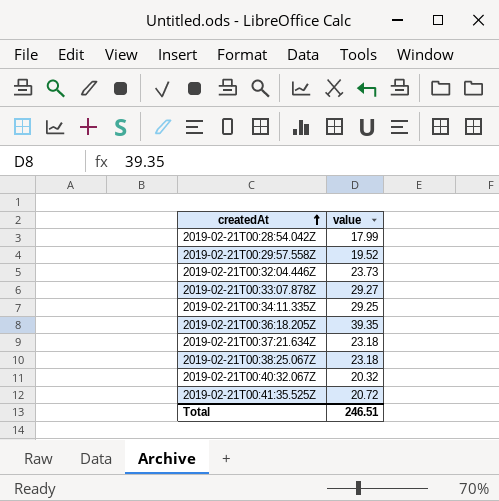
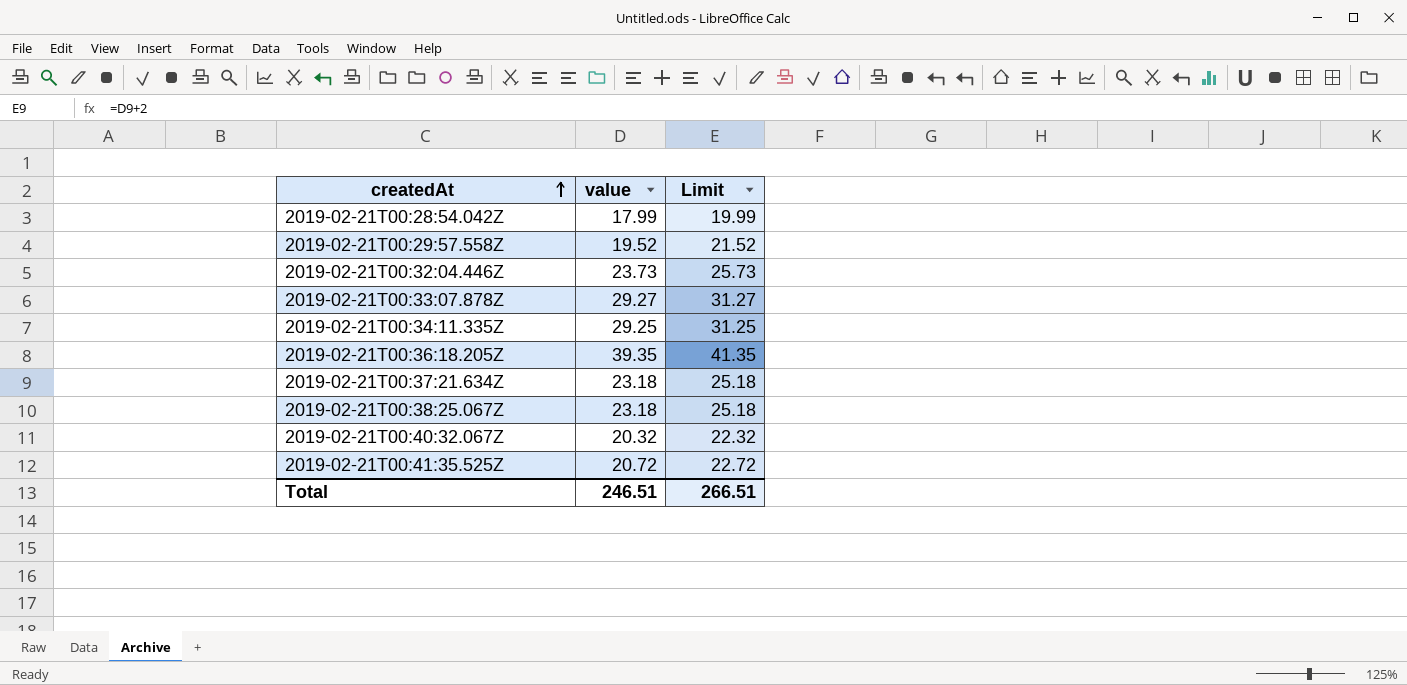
column Limit | formula: none -> [value] + 2

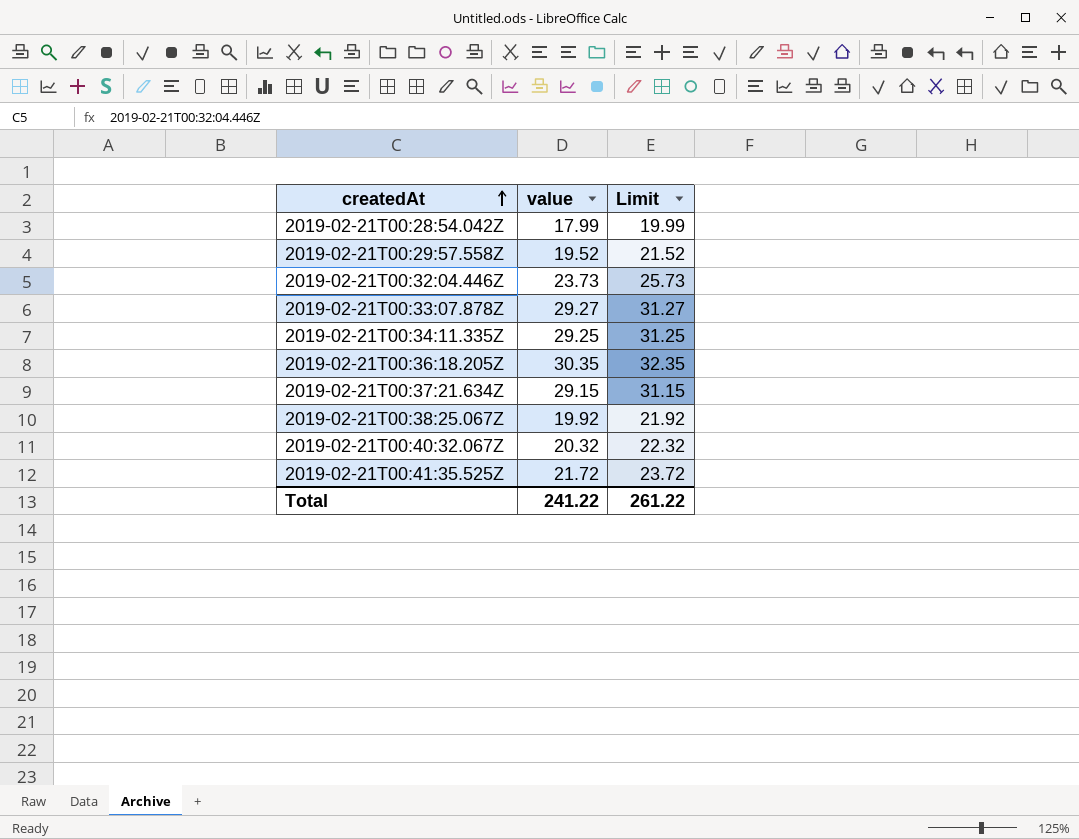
2019-02-21T00:36:18.205Z | value: 39.35 -> 30.35
2019-02-21T00:36:18.205Z | Limit: 41.35 -> 32.35
2019-02-21T00:37:21.634Z | value: 23.18 -> 29.15
2019-02-21T00:37:21.634Z | Limit: 25.18 -> 31.15
2019-02-21T00:38:25.067Z | value: 23.18 -> 19.92
2019-02-21T00:38:25.067Z | Limit: 25.18 -> 21.92
2019-02-21T00:41:35.525Z | value: 20.72 -> 21.72
2019-02-21T00:41:35.525Z | Limit: 22.72 -> 23.72
Total | value: 246.51 -> 241.22
Total | Limit: 266.51 -> 261.22

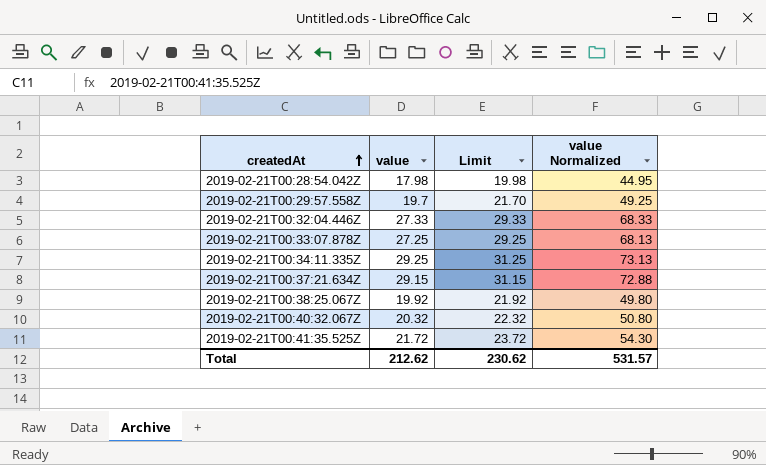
column value Normalized | formula: none -> [value] * 2.5
row 2019-02-21T00:36:18.205Z: 30.35 | 32.35 -> none
2019-02-21T00:28:54.042Z | value: 17.99 -> 17.98
2019-02-21T00:28:54.042Z | Limit: 19.99 -> 19.98
2019-02-21T00:29:57.558Z | value: 19.52 -> 19.7
2019-02-21T00:29:57.558Z | Limit: 21.52 -> 21.70
2019-02-21T00:32:04.446Z | value: 23.73 -> 27.33
2019-02-21T00:32:04.446Z | Limit: 25.73 -> 29.33
2019-02-21T00:33:07.878Z | value: 29.27 -> 27.25
2019-02-21T00:33:07.878Z | Limit: 31.27 -> 29.25
Total | value: 241.22 -> 212.62
Total | Limit: 261.22 -> 230.62

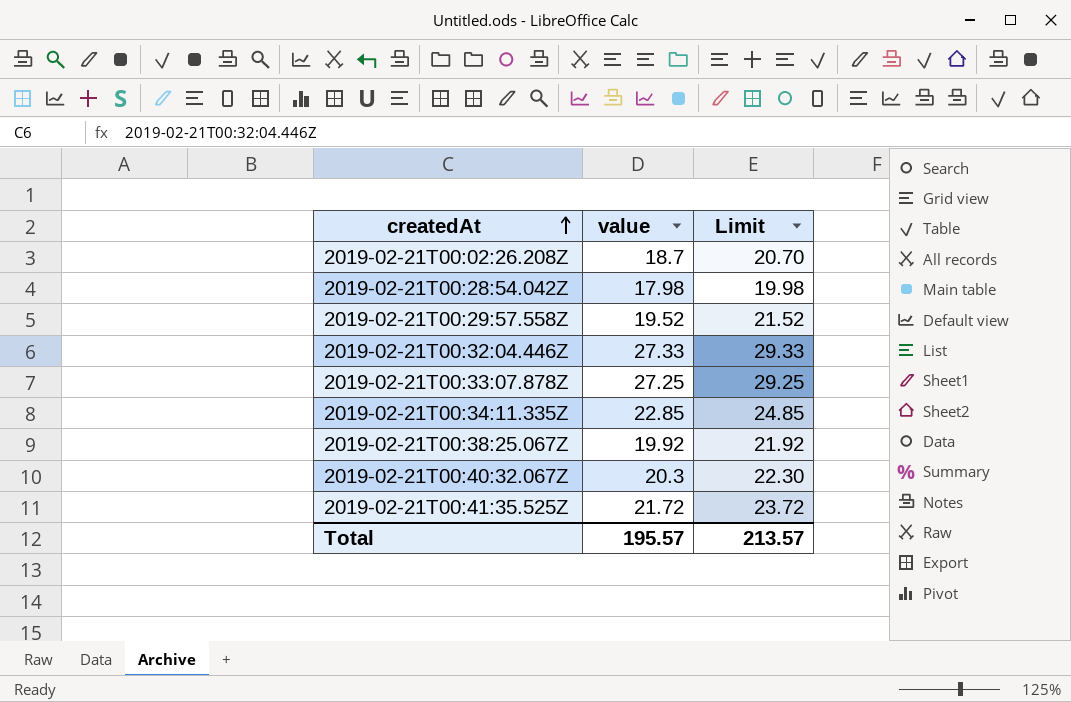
column value Normalized | formula: [value] * 2.5 -> none
row 2019-02-21T00:37:21.634Z: 29.15 | 31.15 | 72.88 -> none
row 2019-02-21T00:02:26.208Z: none -> 18.7 | 20.70
2019-02-21T00:29:57.558Z | value: 19.7 -> 19.52
2019-02-21T00:29:57.558Z | Limit: 21.70 -> 21.52
2019-02-21T00:34:11.335Z | value: 29.25 -> 22.85
2019-02-21T00:34:11.335Z | Limit: 31.25 -> 24.85
2019-02-21T00:40:32.067Z | value: 20.32 -> 20.3
2019-02-21T00:40:32.067Z | Limit: 22.32 -> 22.30
Total | value: 212.62 -> 195.57
Total | Limit: 230.62 -> 213.57

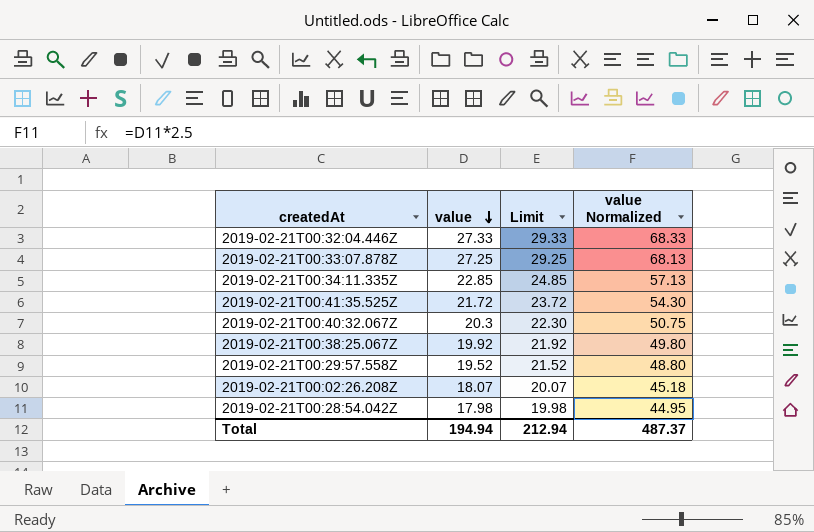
row order: createdAt ascending -> value descending
column value Normalized | formula: none -> [value] * 2.5
2019-02-21T00:02:26.208Z | value: 18.7 -> 18.07
2019-02-21T00:02:26.208Z | Limit: 20.70 -> 20.07
Total | value: 195.57 -> 194.94
Total | Limit: 213.57 -> 212.94

